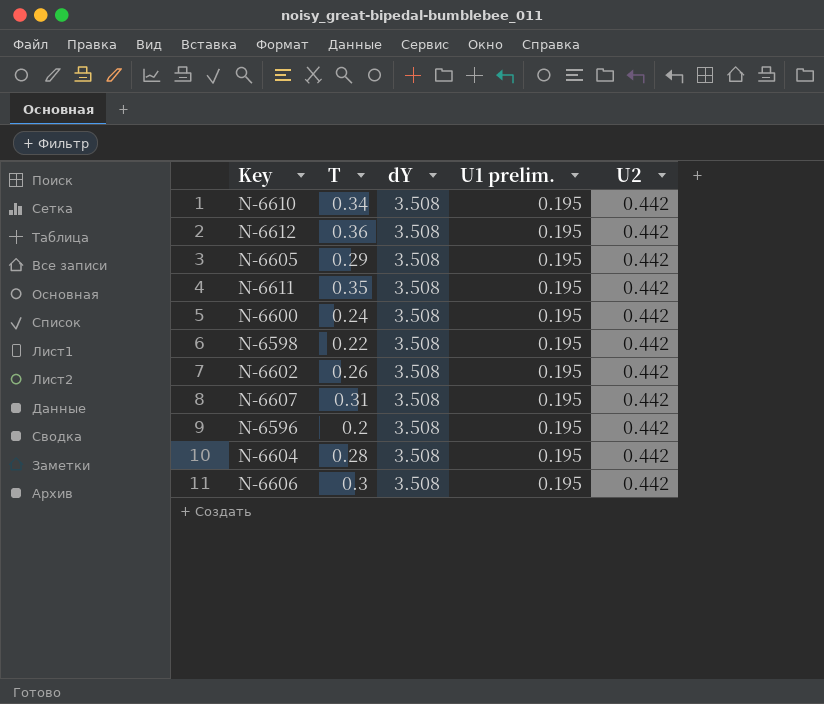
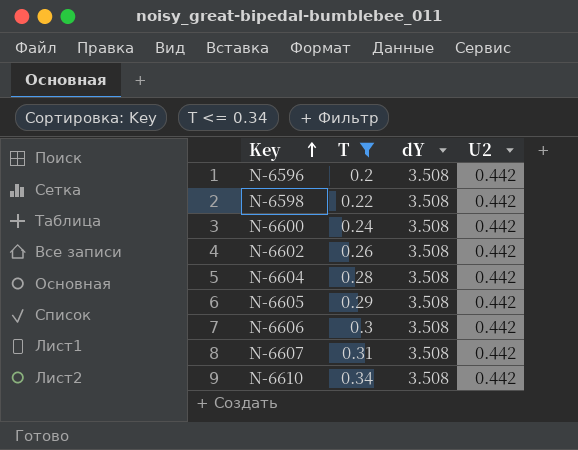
filter: none -> T <= 0.34
row order: none -> Key ascending
column U1 prelim. | position: 4 -> none

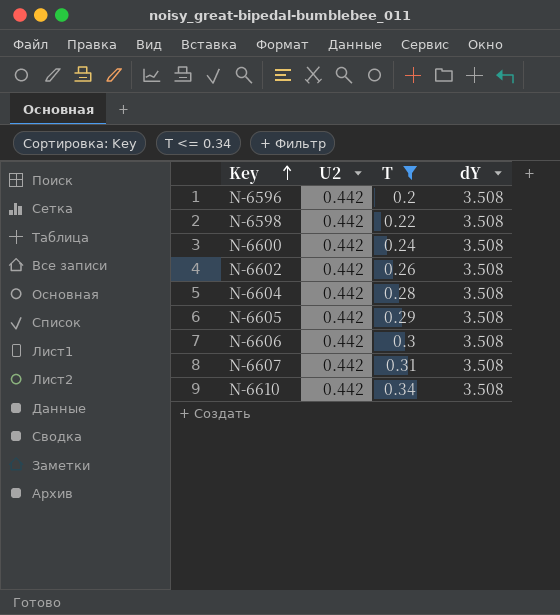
column U2 | position: 4 -> 2

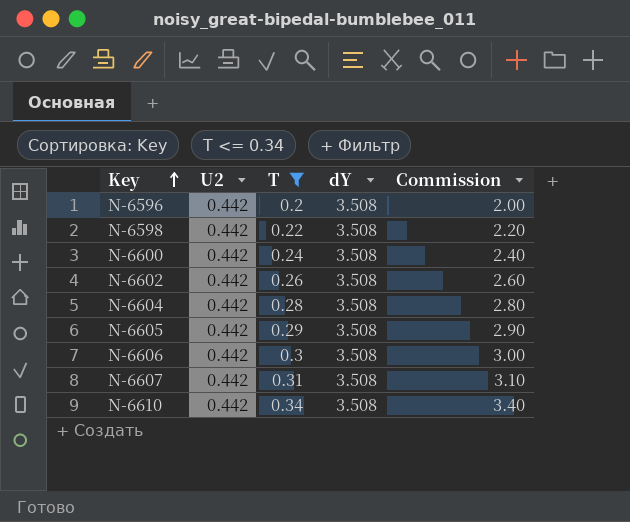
column Commission | formula: none -> [T] * 10

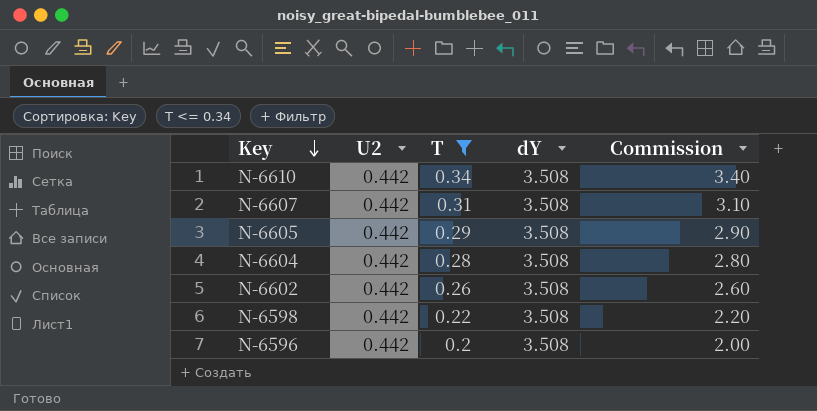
row order: Key ascending -> Key descending
row N-6600: 0.442 | 0.24 | 3.508 | 2.40 -> none
row N-6606: 0.442 | 0.3 | 3.508 | 3.00 -> none

